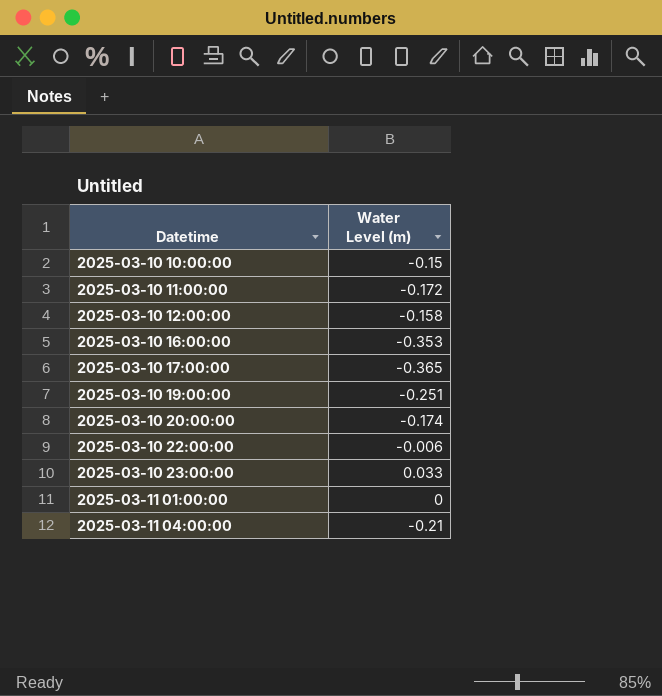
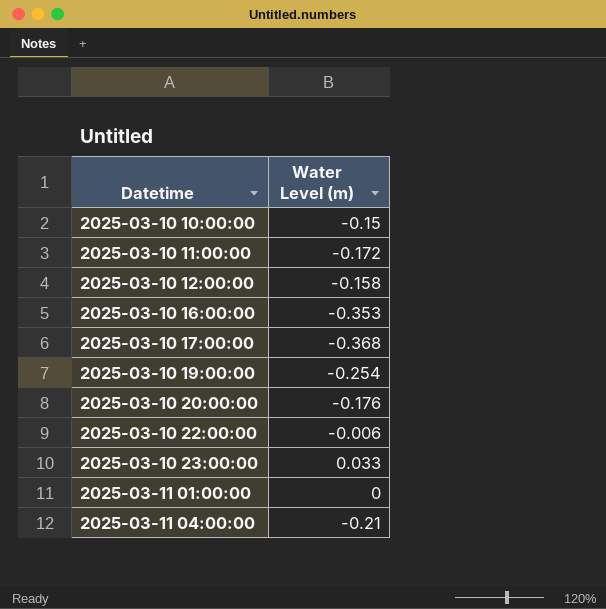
2025-03-10 17:00:00 | Water Level (m): -0.365 -> -0.368
2025-03-10 19:00:00 | Water Level (m): -0.251 -> -0.254
2025-03-10 20:00:00 | Water Level (m): -0.174 -> -0.176

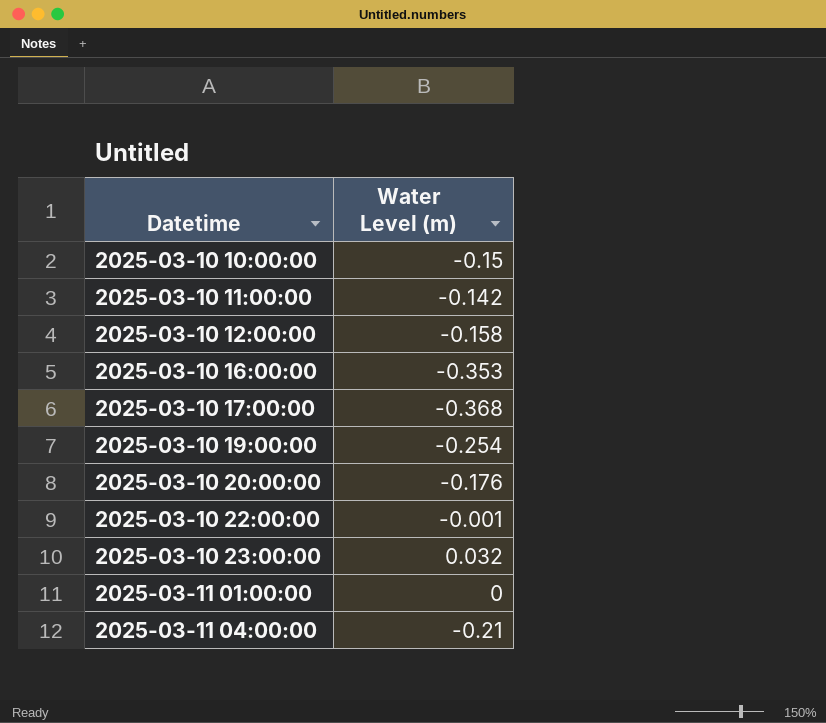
2025-03-10 11:00:00 | Water Level (m): -0.172 -> -0.142
2025-03-10 22:00:00 | Water Level (m): -0.006 -> -0.001
2025-03-10 23:00:00 | Water Level (m): 0.033 -> 0.032

